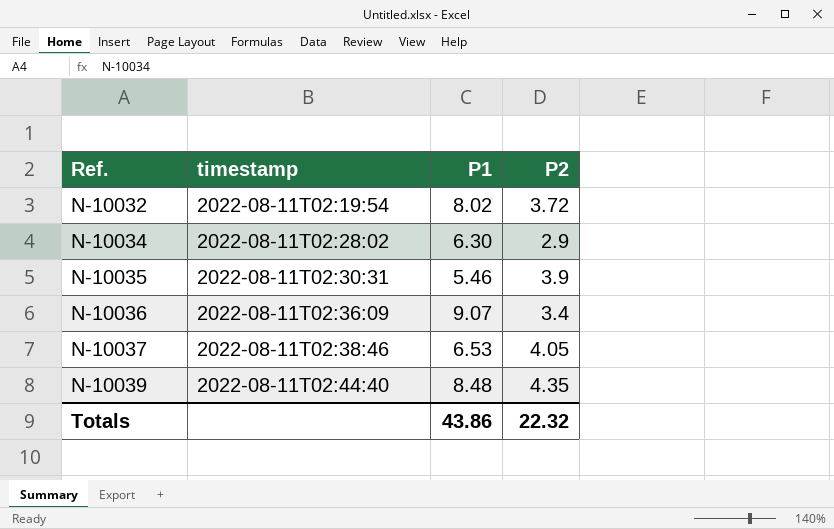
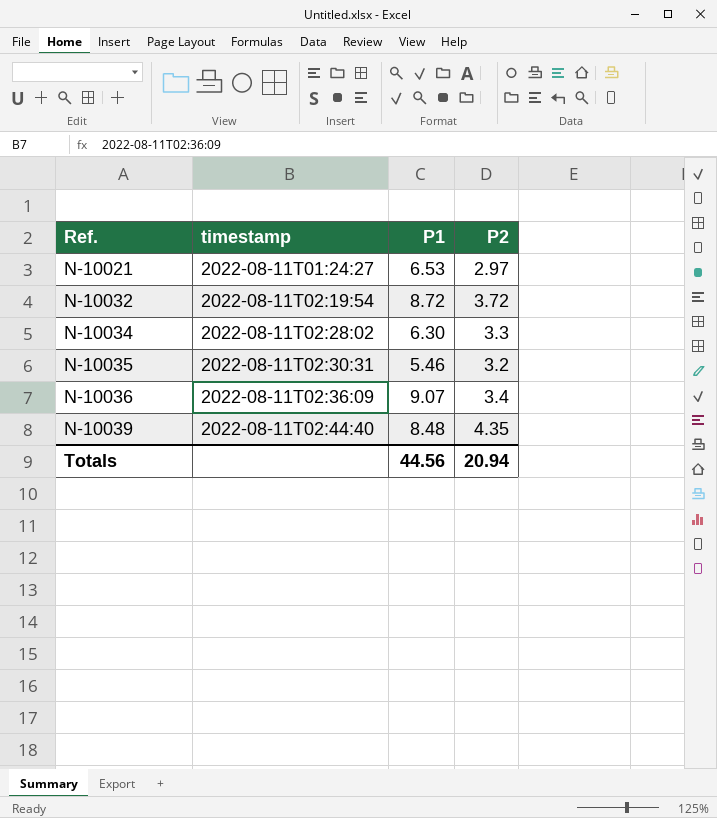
row N-10037: 2022-08-11T02:38:46 | 6.53 | 4.05 -> none
row N-10021: none -> 2022-08-11T01:24:27 | 6.53 | 2.97
N-10032 | P1: 8.02 -> 8.72
N-10034 | P2: 2.9 -> 3.3
N-10035 | P2: 3.9 -> 3.2
Totals | P1: 43.86 -> 44.56
Totals | P2: 22.32 -> 20.94

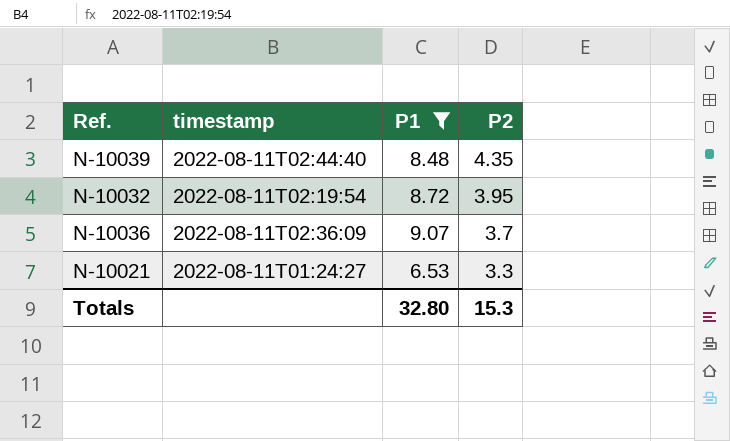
filter: none -> P1 >= 6.53
row order: Ref. ascending -> P2 descending
N-10032 | P2: 3.72 -> 3.95
N-10036 | P2: 3.4 -> 3.7
N-10021 | P2: 2.97 -> 3.3
Totals | P1: 44.56 -> 32.80
Totals | P2: 20.94 -> 15.3

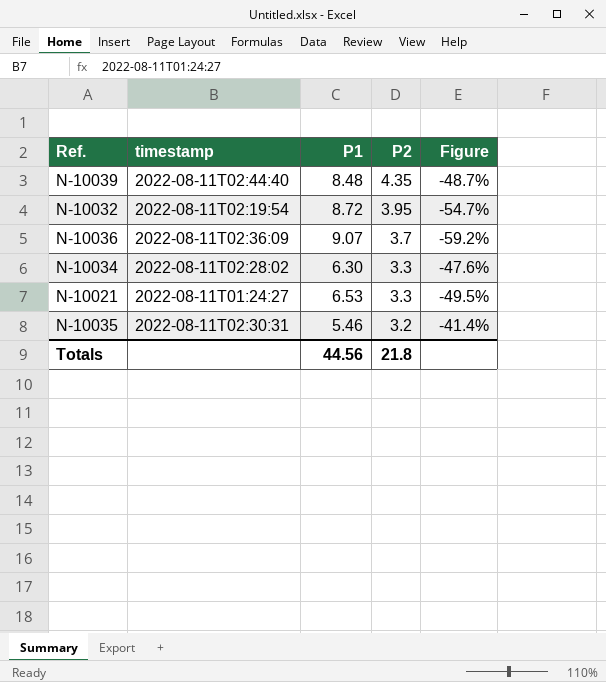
filter: P1 >= 6.53 -> none
column Figure | formula: none -> ([P2] - [P1]) / [P1]
Totals | P1: 32.80 -> 44.56
Totals | P2: 15.3 -> 21.8

